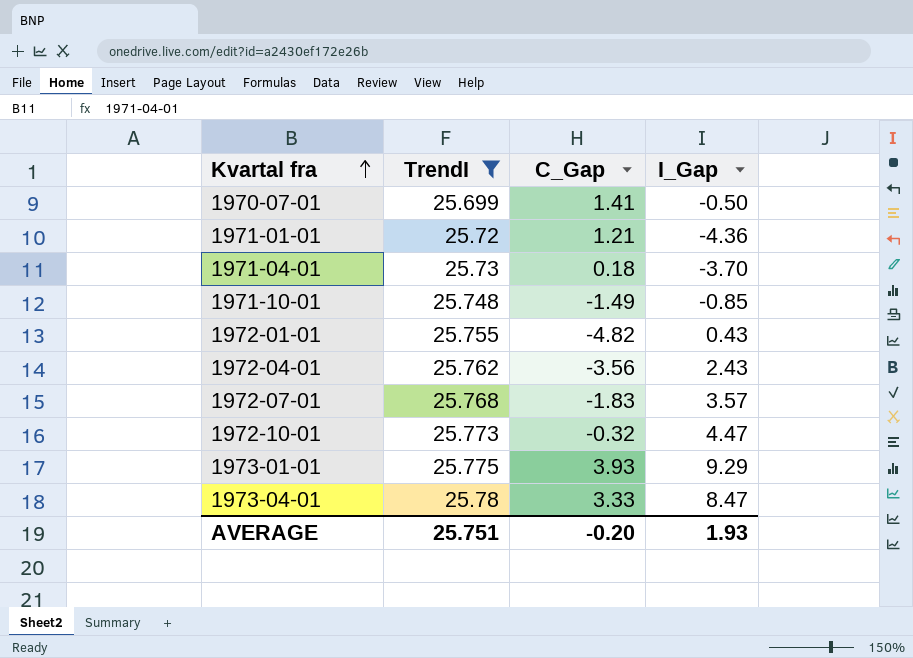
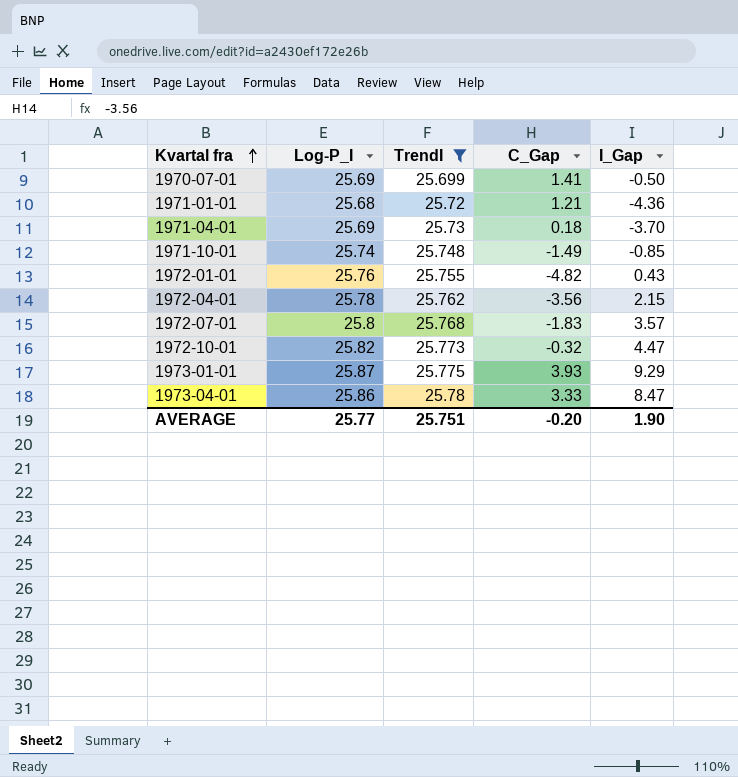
column Log-P_I | position: none -> 2
1972-04-01 | I_Gap: 2.43 -> 2.15
AVERAGE | I_Gap: 1.93 -> 1.90

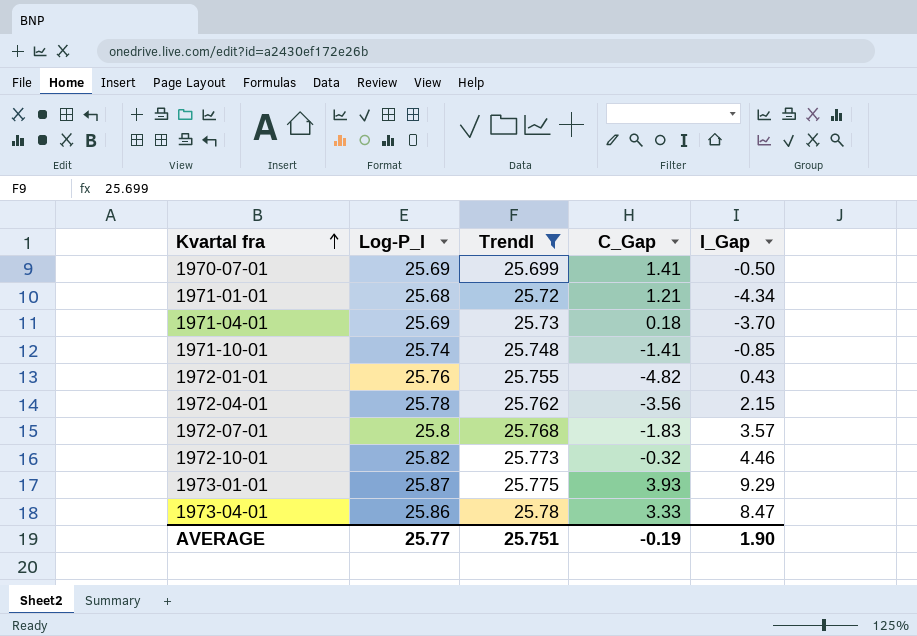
1971-01-01 | I_Gap: -4.36 -> -4.34
1971-10-01 | C_Gap: -1.49 -> -1.41
1972-10-01 | I_Gap: 4.47 -> 4.46
AVERAGE | C_Gap: -0.20 -> -0.19

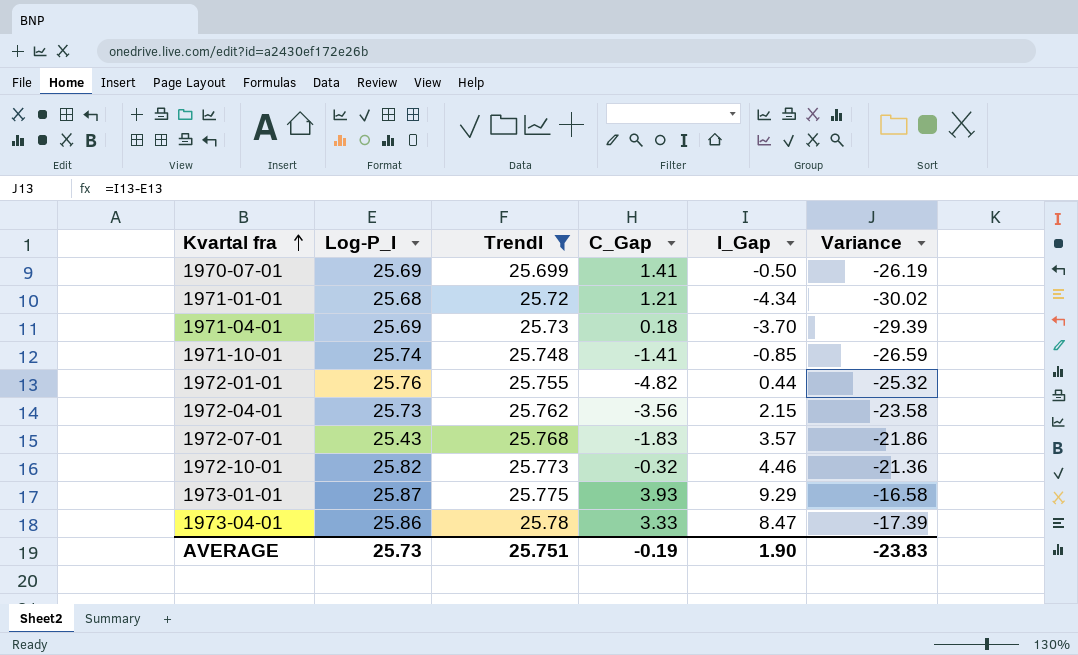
column Variance | formula: none -> [I_Gap] - [Log-P_I]
1972-01-01 | I_Gap: 0.43 -> 0.44
1972-04-01 | Log-P_I: 25.78 -> 25.73
1972-07-01 | Log-P_I: 25.8 -> 25.43
AVERAGE | Log-P_I: 25.77 -> 25.73

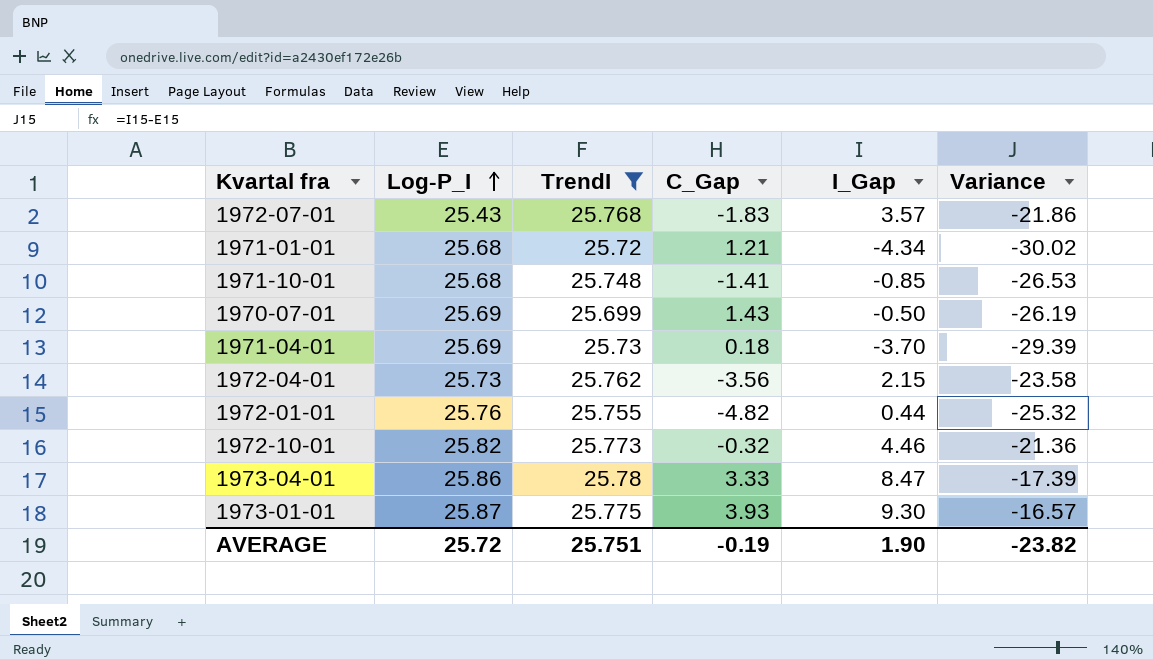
row order: Kvartal fra ascending -> Log-P_I ascending
1971-10-01 | Log-P_I: 25.74 -> 25.68
1971-10-01 | Variance: -26.59 -> -26.53
1970-07-01 | C_Gap: 1.41 -> 1.43
1973-01-01 | I_Gap: 9.29 -> 9.30
1973-01-01 | Variance: -16.58 -> -16.57
AVERAGE | Log-P_I: 25.73 -> 25.72
AVERAGE | Variance: -23.83 -> -23.82

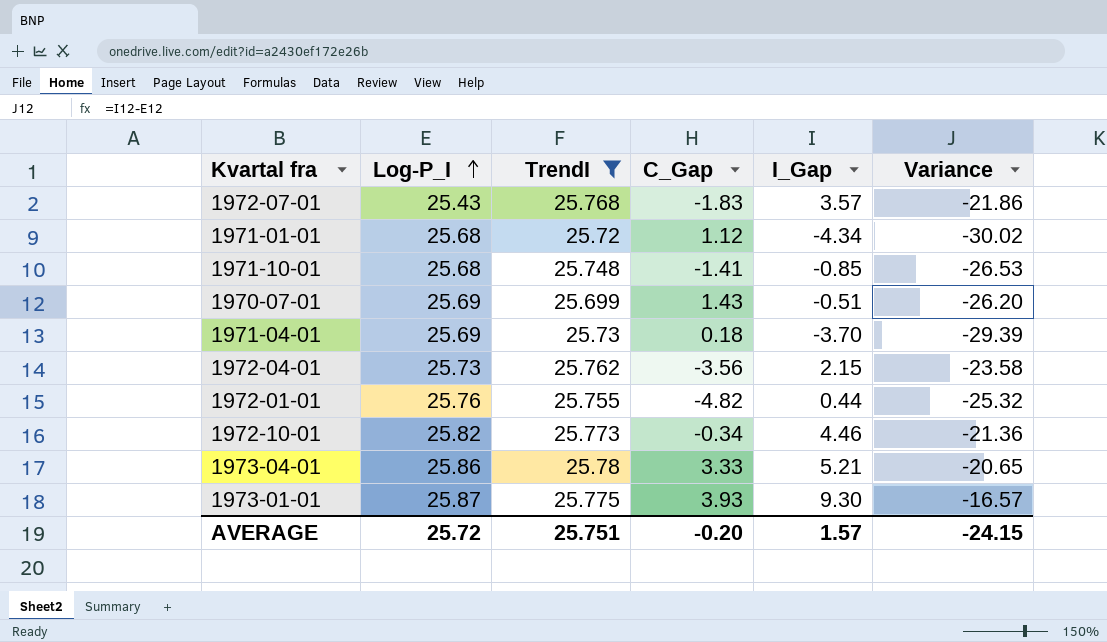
1971-01-01 | C_Gap: 1.21 -> 1.12
1970-07-01 | I_Gap: -0.50 -> -0.51
1970-07-01 | Variance: -26.19 -> -26.20
1972-10-01 | C_Gap: -0.32 -> -0.34
1973-04-01 | I_Gap: 8.47 -> 5.21
1973-04-01 | Variance: -17.39 -> -20.65
AVERAGE | C_Gap: -0.19 -> -0.20
AVERAGE | I_Gap: 1.90 -> 1.57
AVERAGE | Variance: -23.82 -> -24.15

